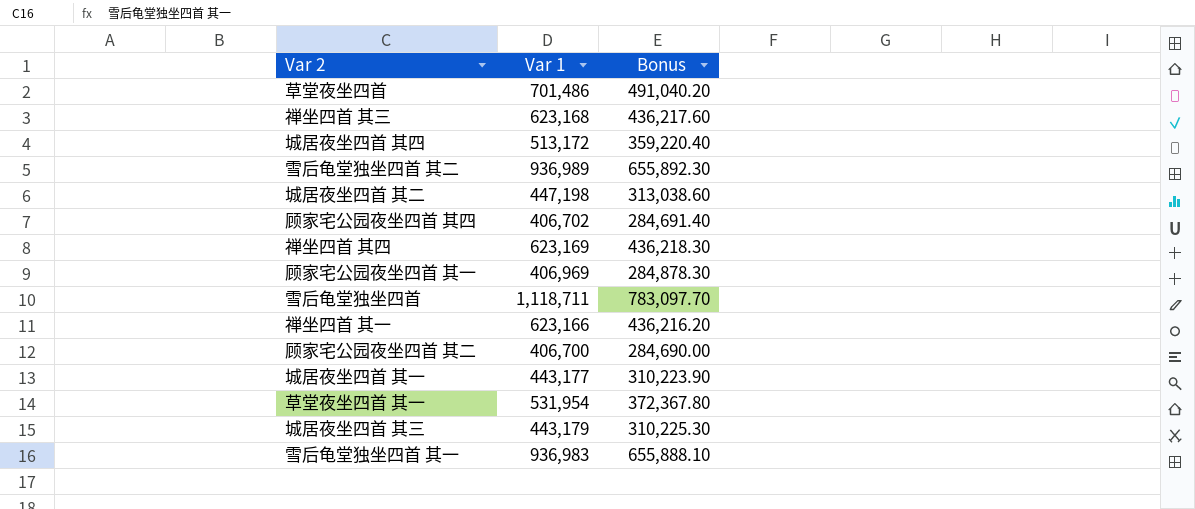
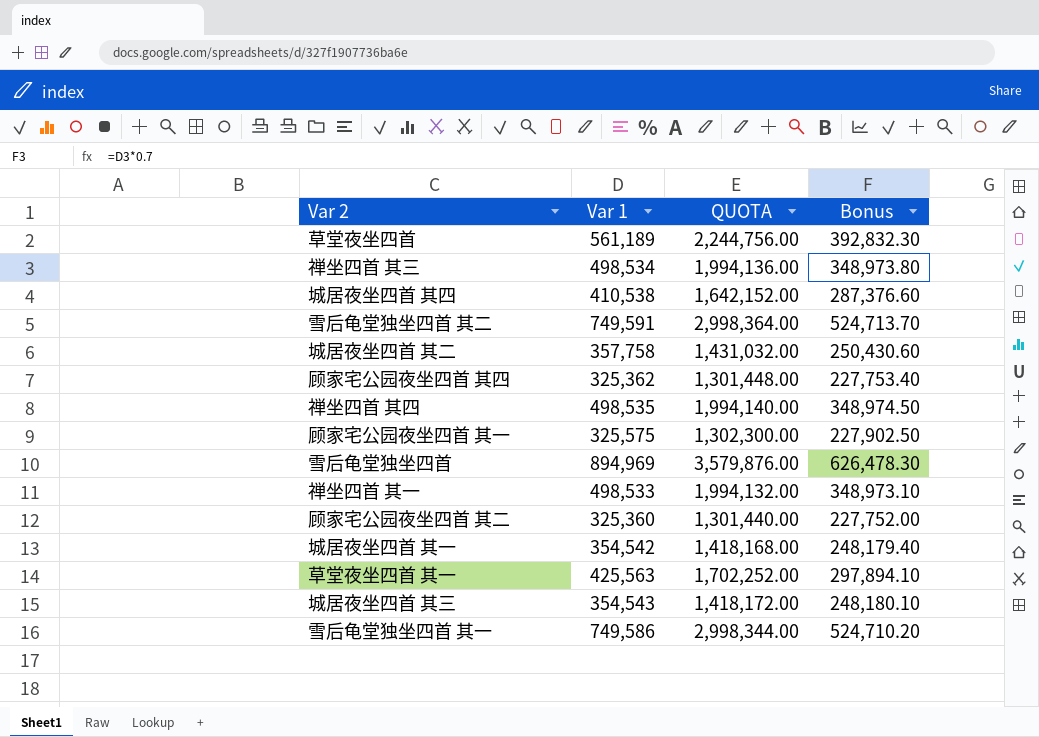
column QUOTA | formula: none -> [Var 1] * 4
草堂夜坐四首 | Var 1: 701,486 -> 561,189
草堂夜坐四首 | Bonus: 491,040.20 -> 392,832.30
禅坐四首 其三 | Var 1: 623,168 -> 498,534
禅坐四首 其三 | Bonus: 436,217.60 -> 348,973.80
城居夜坐四首 其四 | Var 1: 513,172 -> 410,538
城居夜坐四首 其四 | Bonus: 359,220.40 -> 287,376.60
雪后龟堂独坐四首 其二 | Var 1: 936,989 -> 749,591
雪后龟堂独坐四首 其二 | Bonus: 655,892.30 -> 524,713.70
城居夜坐四首 其二 | Var 1: 447,198 -> 357,758
城居夜坐四首 其二 | Bonus: 313,038.60 -> 250,430.60
顾家宅公园夜坐四首 其四 | Var 1: 406,702 -> 325,362
顾家宅公园夜坐四首 其四 | Bonus: 284,691.40 -> 227,753.40
禅坐四首 其四 | Var 1: 623,169 -> 498,535
禅坐四首 其四 | Bonus: 436,218.30 -> 348,974.50
顾家宅公园夜坐四首 其一 | Var 1: 406,969 -> 325,575
顾家宅公园夜坐四首 其一 | Bonus: 284,878.30 -> 227,902.50
雪后龟堂独坐四首 | Var 1: 1,118,711 -> 894,969
雪后龟堂独坐四首 | Bonus: 783,097.70 -> 626,478.30
禅坐四首 其一 | Var 1: 623,166 -> 498,533
禅坐四首 其一 | Bonus: 436,216.20 -> 348,973.10
顾家宅公园夜坐四首 其二 | Var 1: 406,700 -> 325,360
顾家宅公园夜坐四首 其二 | Bonus: 284,690.00 -> 227,752.00
城居夜坐四首 其一 | Var 1: 443,177 -> 354,542
城居夜坐四首 其一 | Bonus: 310,223.90 -> 248,179.40
草堂夜坐四首 其一 | Var 1: 531,954 -> 425,563
草堂夜坐四首 其一 | Bonus: 372,367.80 -> 297,894.10
城居夜坐四首 其三 | Var 1: 443,179 -> 354,543
城居夜坐四首 其三 | Bonus: 310,225.30 -> 248,180.10
雪后龟堂独坐四首 其一 | Var 1: 936,983 -> 749,586
雪后龟堂独坐四首 其一 | Bonus: 655,888.10 -> 524,710.20

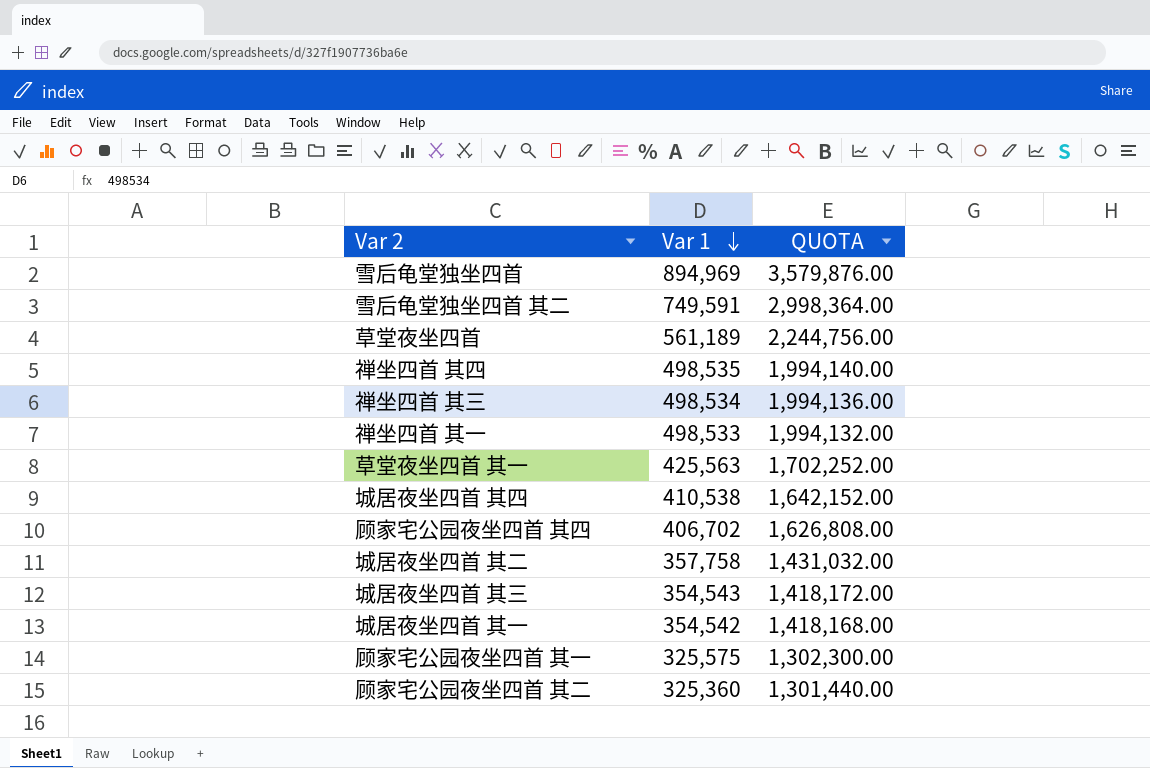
row order: none -> Var 1 descending
column Bonus | formula: [Var 1] * 0.7 -> none
row 雪后龟堂独坐四首 其一: 749,586 | 2,998,344.00 | 524,710.20 -> none
顾家宅公园夜坐四首 其四 | Var 1: 325,362 -> 406,702
顾家宅公园夜坐四首 其四 | QUOTA: 1,301,448.00 -> 1,626,808.00

